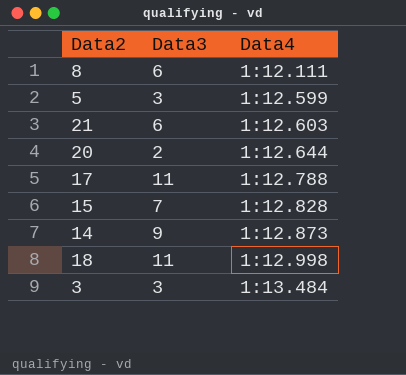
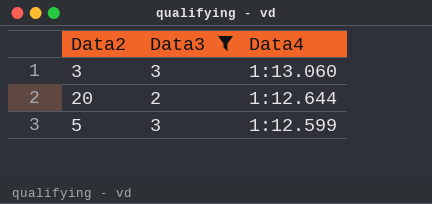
filter: none -> Data3 <= 3
row order: Data4 ascending -> Data4 descending
3 | Data4: 1:13.484 -> 1:13.060

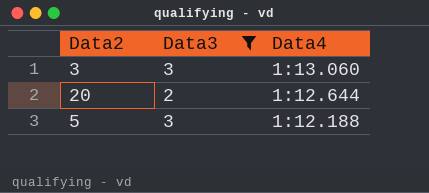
5 | Data4: 1:12.599 -> 1:12.188

